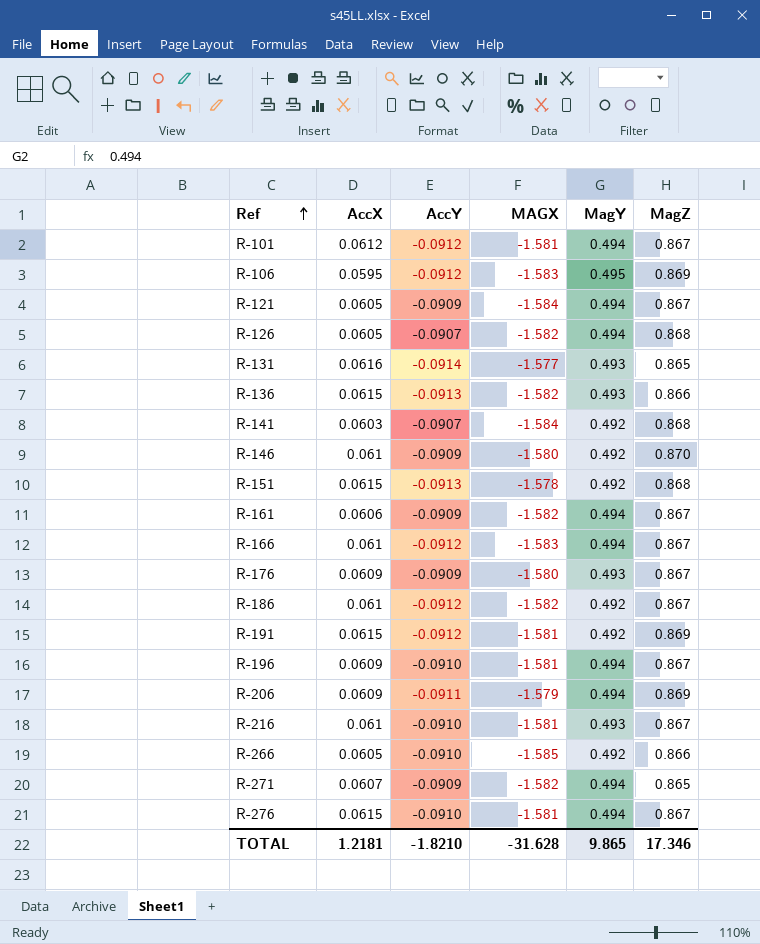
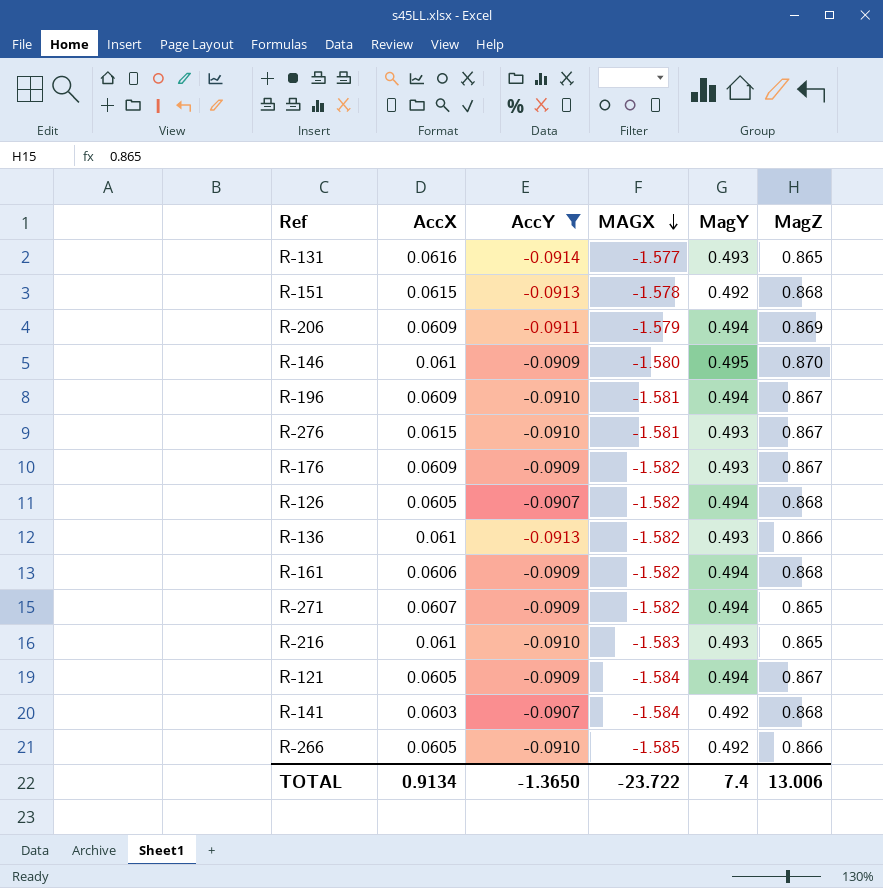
filter: none -> AccY != -0.0912
row order: Ref ascending -> MAGX descending
R-146 | MagY: 0.492 -> 0.495
R-276 | MagY: 0.494 -> 0.493
R-176 | MAGX: -1.580 -> -1.582
R-136 | AccX: 0.0615 -> 0.061
R-161 | MagZ: 0.867 -> 0.868
R-216 | MAGX: -1.581 -> -1.583
R-216 | MagZ: 0.867 -> 0.865
TOTAL | AccX: 1.2181 -> 0.9134
TOTAL | AccY: -1.8210 -> -1.3650
TOTAL | MAGX: -31.628 -> -23.722
TOTAL | MagY: 9.865 -> 7.4
TOTAL | MagZ: 17.346 -> 13.006

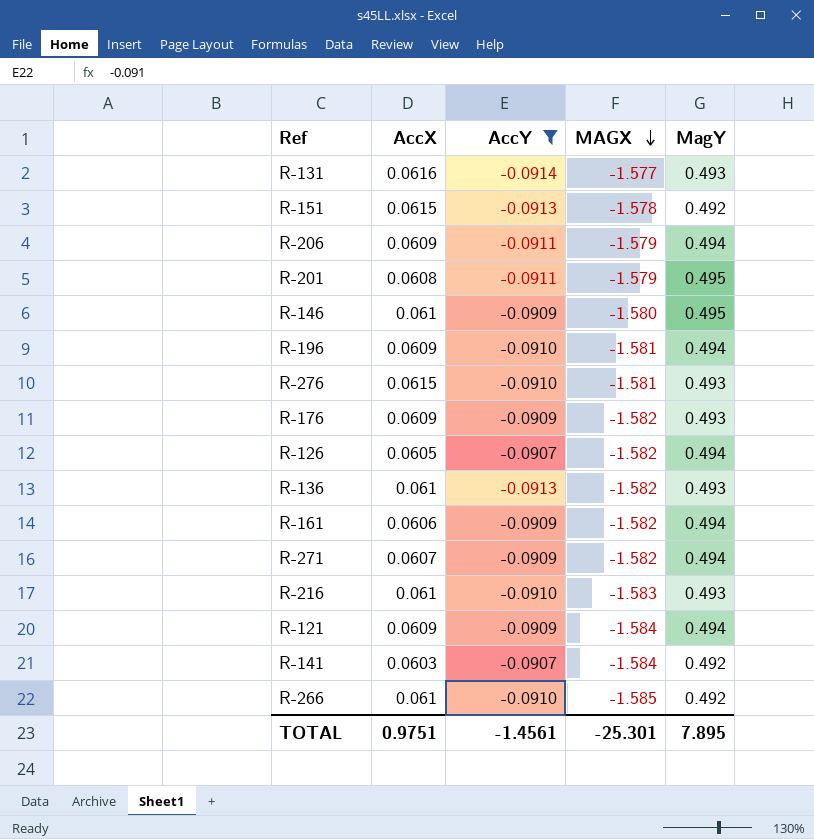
column MagZ | position: 6 -> none
row R-201: none -> 0.0608 | -0.0911 | -1.579 | 0.495
R-121 | AccX: 0.0605 -> 0.0609
R-266 | AccX: 0.0605 -> 0.061
TOTAL | AccX: 0.9134 -> 0.9751
TOTAL | AccY: -1.3650 -> -1.4561
TOTAL | MAGX: -23.722 -> -25.301
TOTAL | MagY: 7.4 -> 7.895

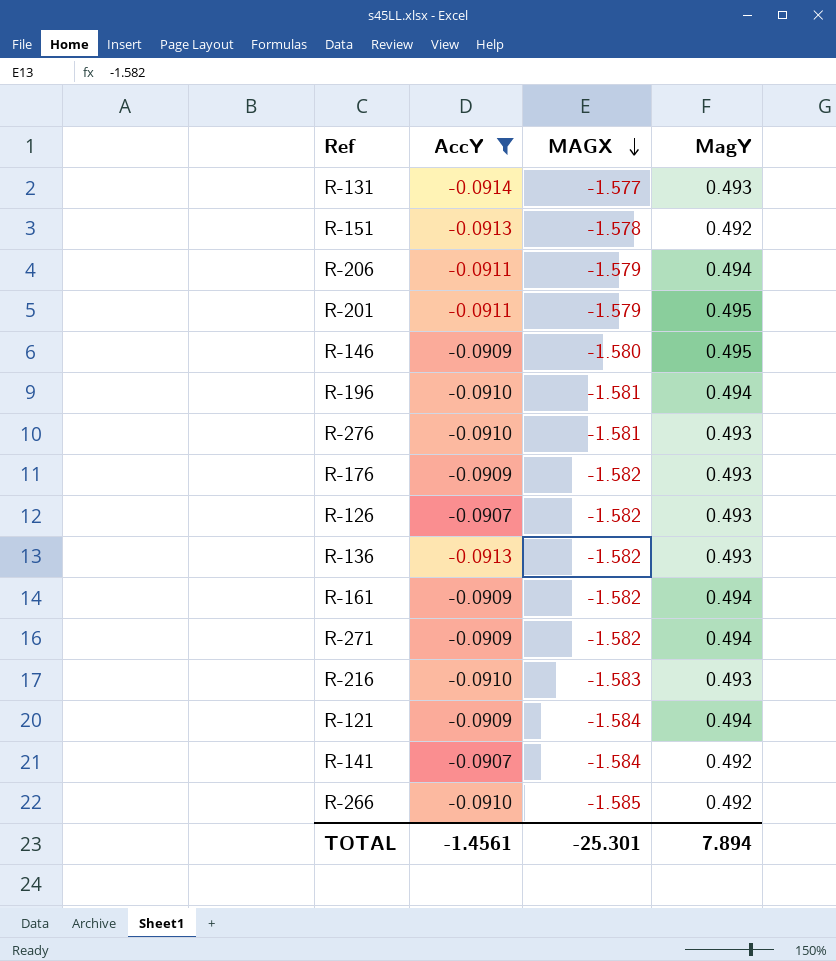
column AccX | position: 2 -> none
R-126 | MagY: 0.494 -> 0.493
TOTAL | MagY: 7.895 -> 7.894

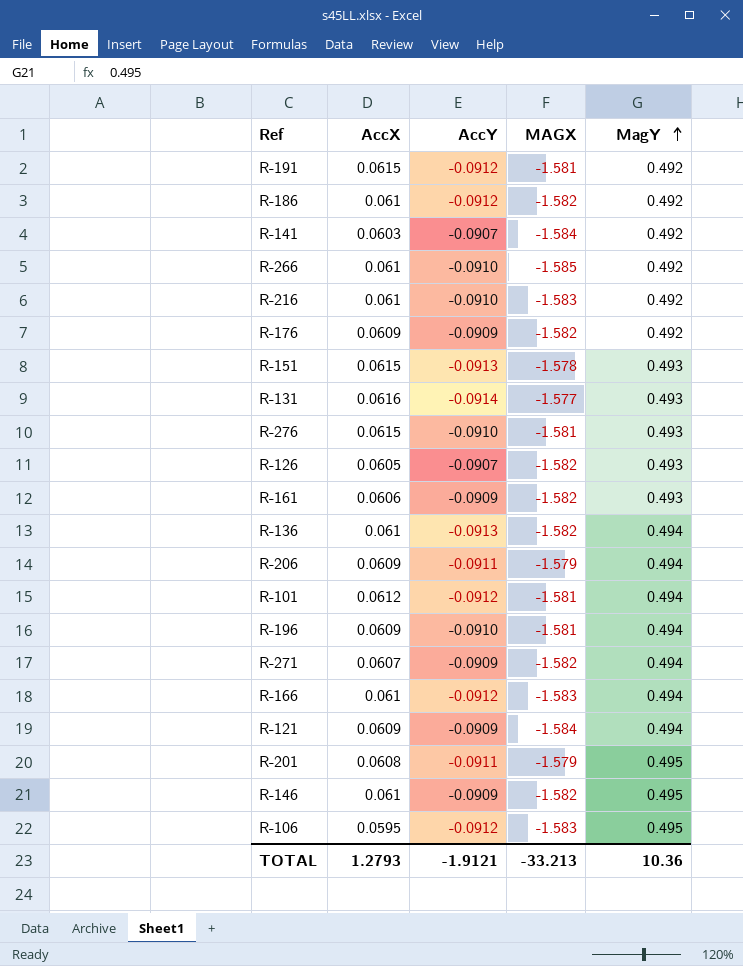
filter: AccY != -0.0912 -> none
row order: MAGX descending -> MagY ascending
column AccX | position: none -> 2
R-216 | MagY: 0.493 -> 0.492
R-176 | MagY: 0.493 -> 0.492
R-151 | MagY: 0.492 -> 0.493
R-161 | MagY: 0.494 -> 0.493
R-136 | MagY: 0.493 -> 0.494
R-146 | MAGX: -1.580 -> -1.582
TOTAL | AccY: -1.4561 -> -1.9121
TOTAL | MAGX: -25.301 -> -33.213
TOTAL | MagY: 7.894 -> 10.36

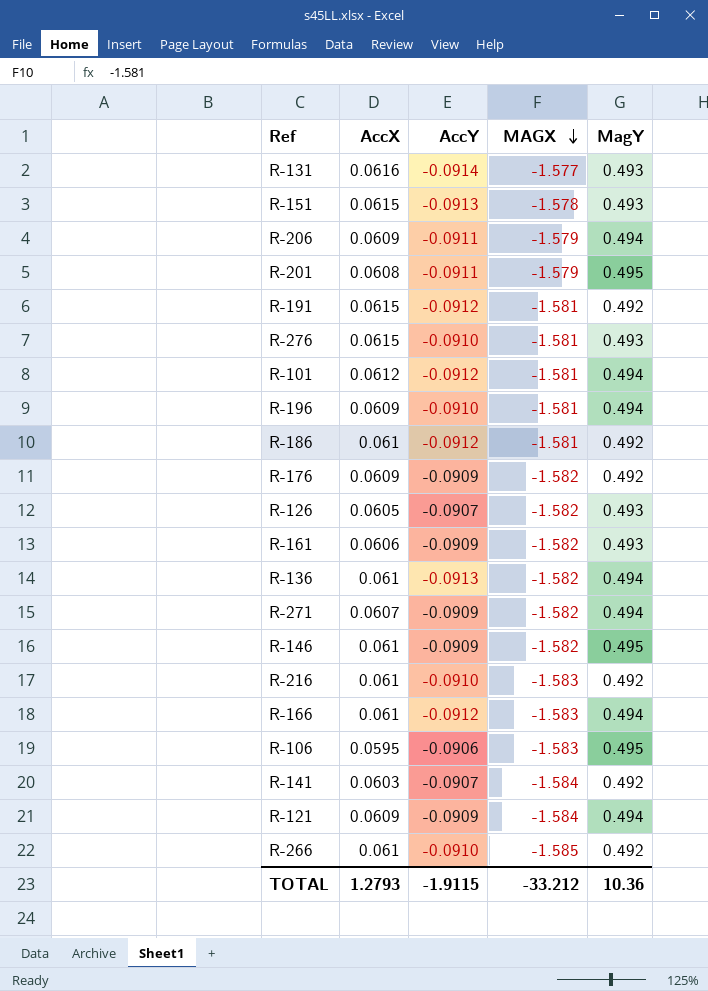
row order: MagY ascending -> MAGX descending
R-186 | MAGX: -1.582 -> -1.581
R-106 | AccY: -0.0912 -> -0.0906
TOTAL | AccY: -1.9121 -> -1.9115
TOTAL | MAGX: -33.213 -> -33.212

